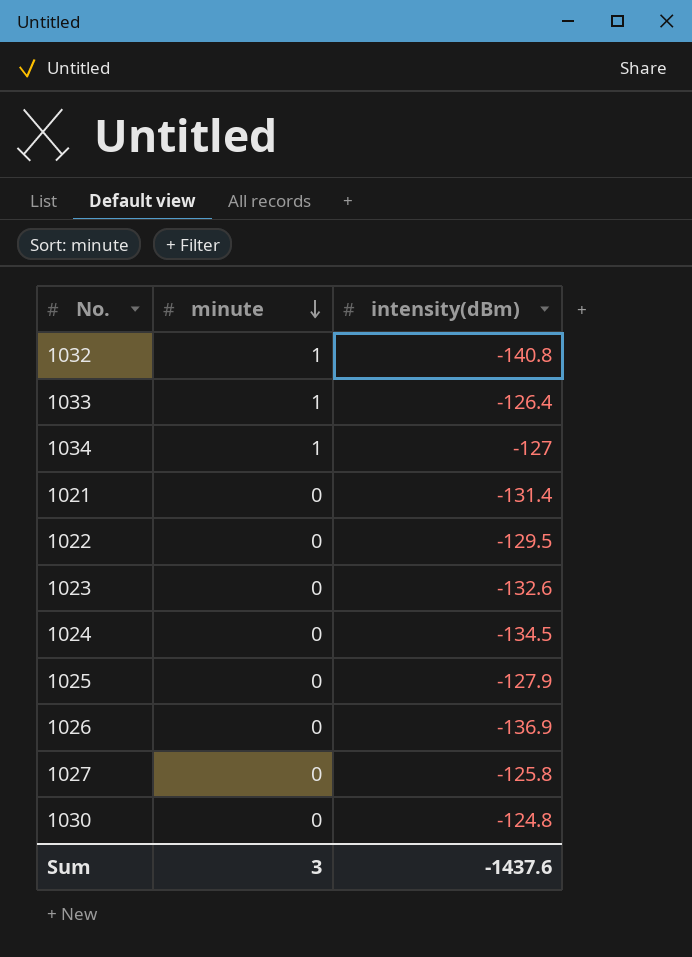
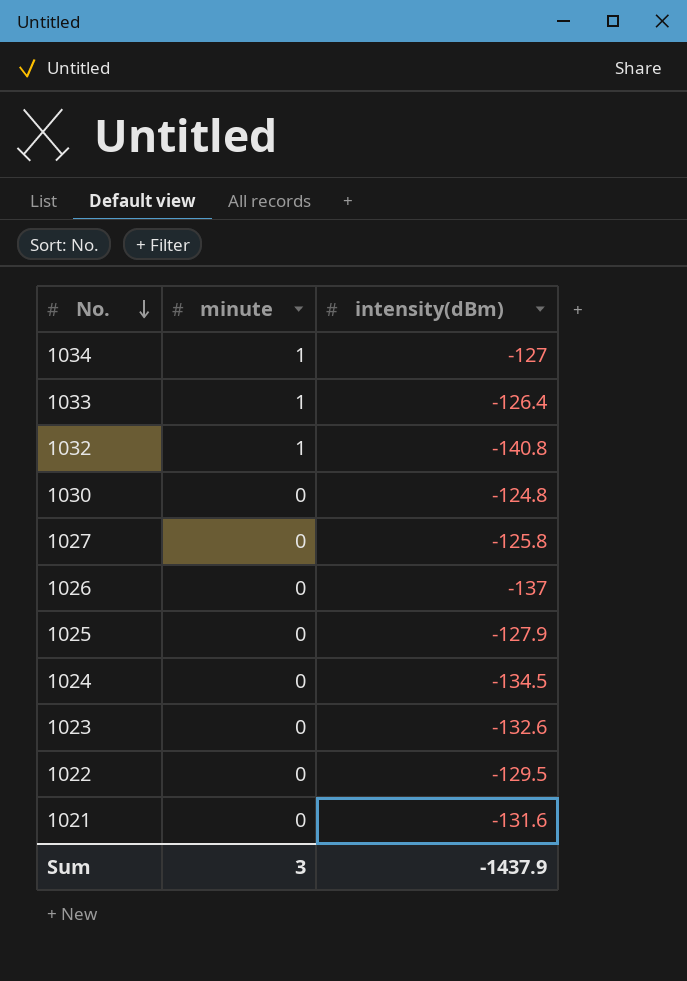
row order: minute descending -> No. descending
1026 | intensity(dBm): -136.9 -> -137
1021 | intensity(dBm): -131.4 -> -131.6
Sum | intensity(dBm): -1437.6 -> -1437.9

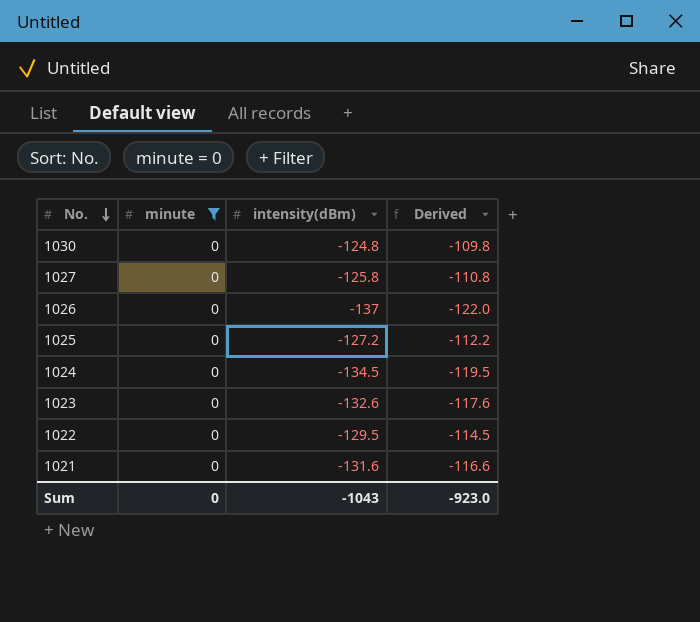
filter: none -> minute = 0
column Derived | formula: none -> [intensity(dBm)] + 15
1025 | intensity(dBm): -127.9 -> -127.2
Sum | minute: 3 -> 0
Sum | intensity(dBm): -1437.9 -> -1043

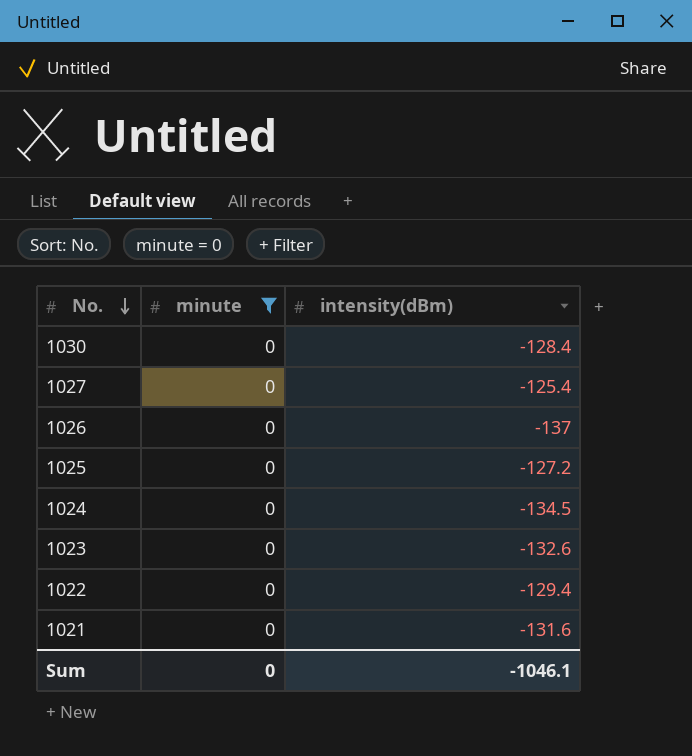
column Derived | formula: [intensity(dBm)] + 15 -> none
1030 | intensity(dBm): -124.8 -> -128.4
1027 | intensity(dBm): -125.8 -> -125.4
1022 | intensity(dBm): -129.5 -> -129.4
Sum | intensity(dBm): -1043 -> -1046.1

